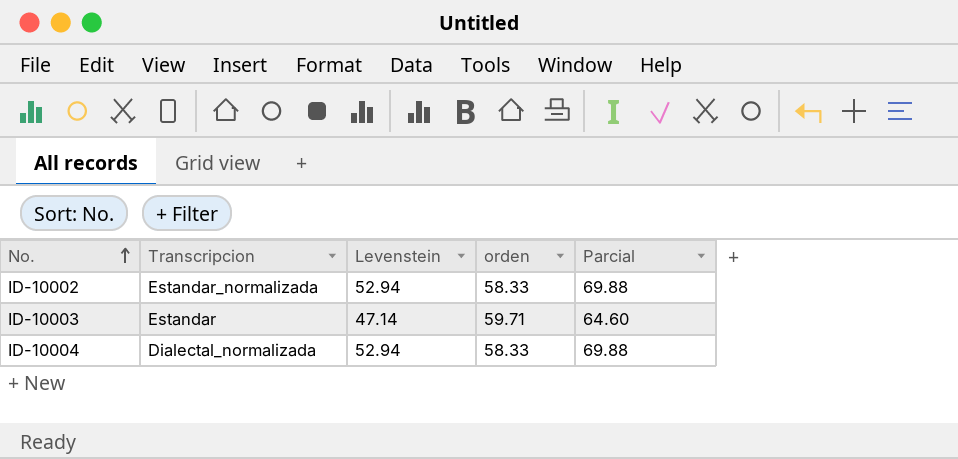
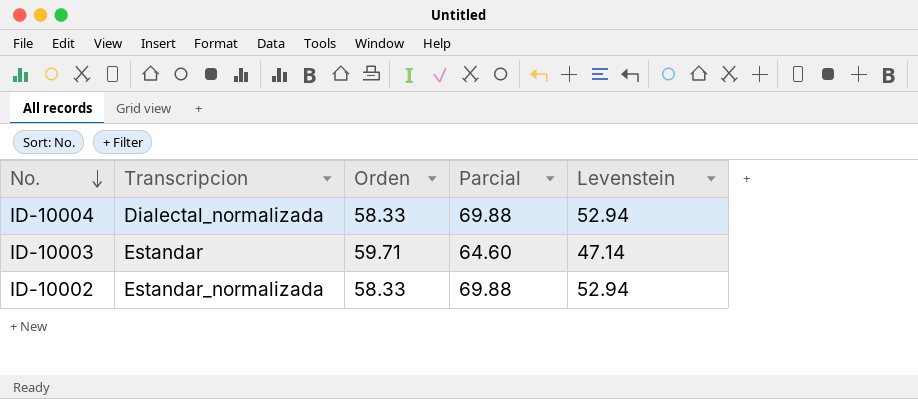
row order: No. ascending -> No. descending
column name: orden -> Orden
column Levenstein | position: 3 -> 5

